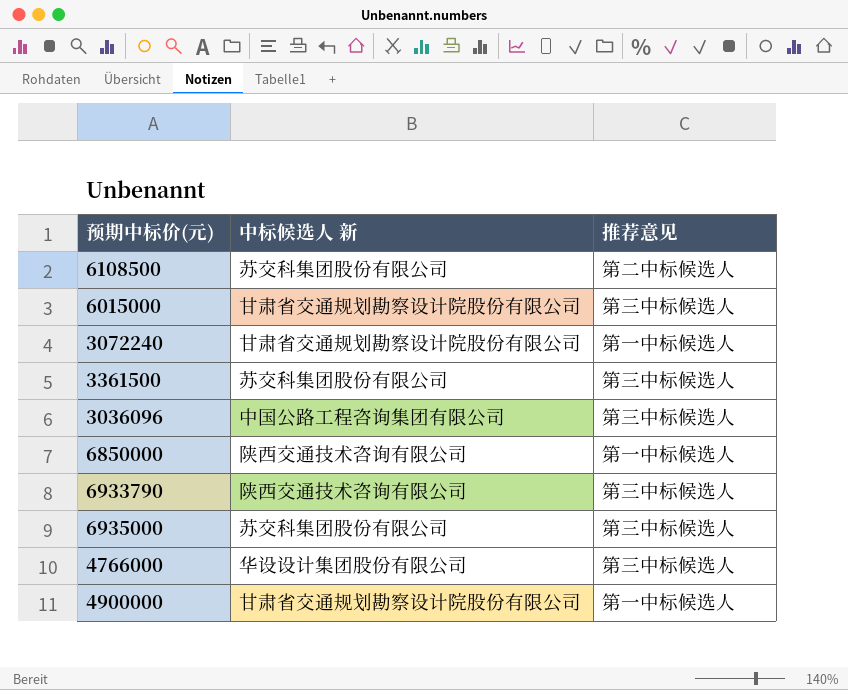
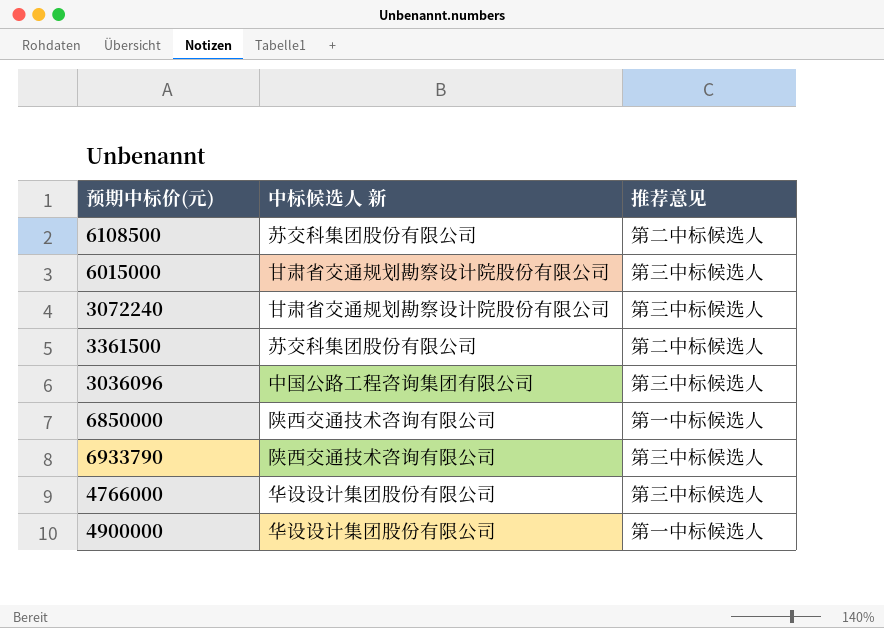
row 6935000: 苏交科集团股份有限公司 | 第三中标候选人 -> none
3072240 | 推荐意见: 第一中标候选人 -> 第三中标候选人
3361500 | 推荐意见: 第三中标候选人 -> 第二中标候选人
4900000 | 中标候选人 新: 甘肃省交通规划勘察设计院股份有限公司 -> 华设设计集团股份有限公司

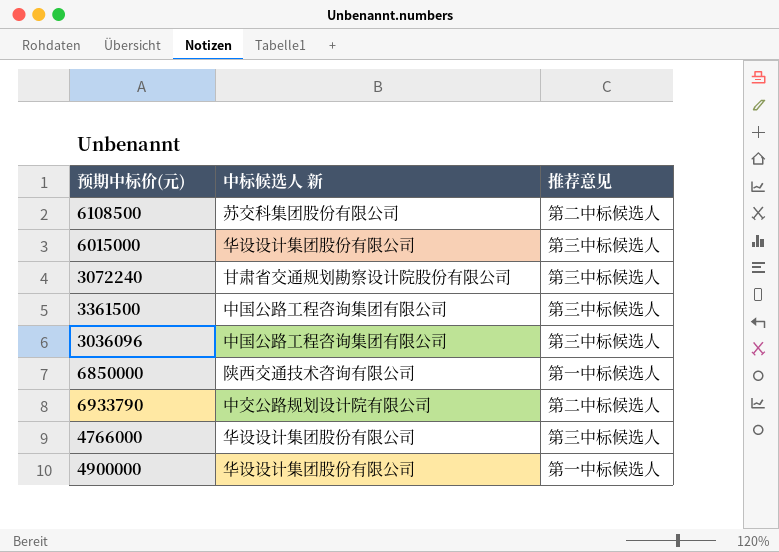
6015000 | 中标候选人 新: 甘肃省交通规划勘察设计院股份有限公司 -> 华设设计集团股份有限公司
3361500 | 中标候选人 新: 苏交科集团股份有限公司 -> 中国公路工程咨询集团有限公司
3361500 | 推荐意见: 第二中标候选人 -> 第三中标候选人
6933790 | 中标候选人 新: 陕西交通技术咨询有限公司 -> 中交公路规划设计院有限公司
6933790 | 推荐意见: 第三中标候选人 -> 第二中标候选人

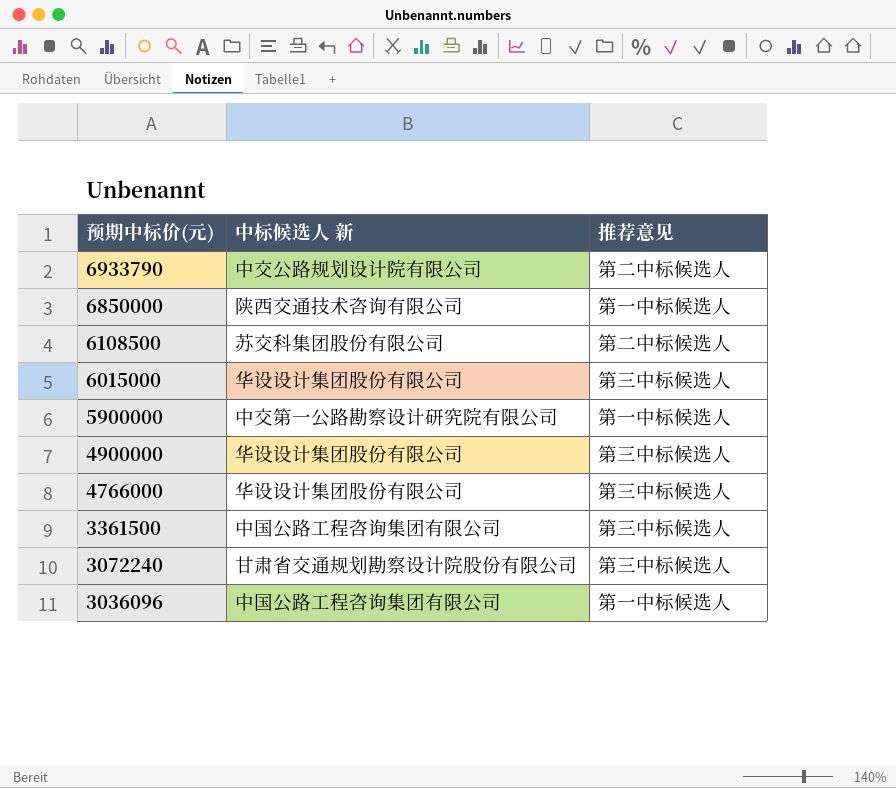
row order: none -> 预期中标价(元) descending
row 5900000: none -> 中交第一公路勘察设计研究院有限公司 | 第一中标候选人
4900000 | 推荐意见: 第一中标候选人 -> 第三中标候选人
3036096 | 推荐意见: 第三中标候选人 -> 第一中标候选人

